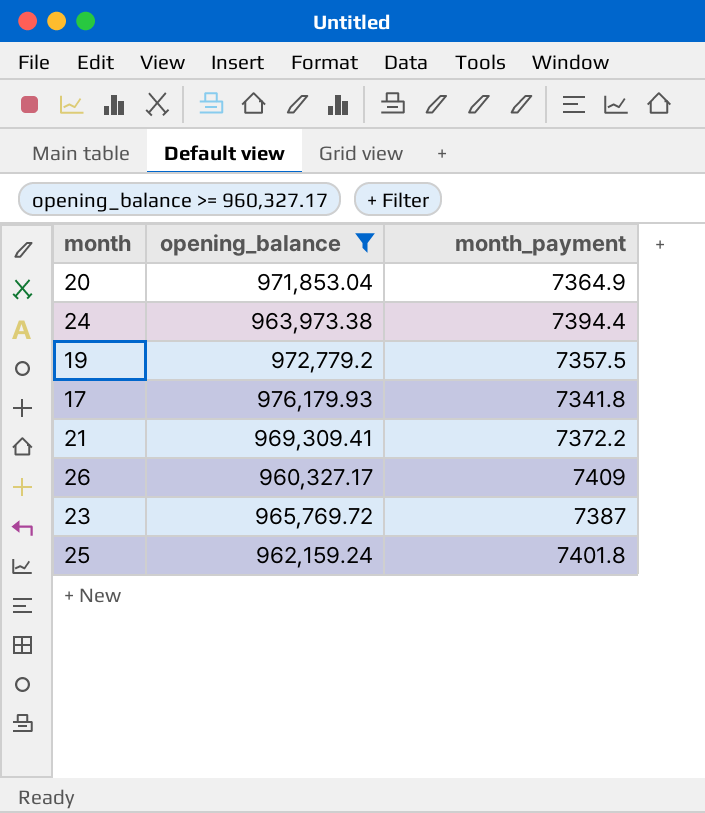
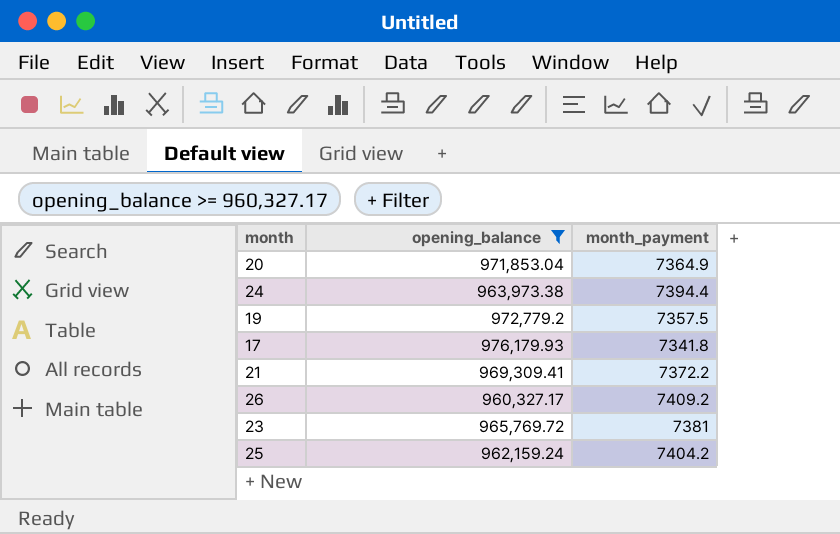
26 | month_payment: 7409 -> 7409.2
23 | month_payment: 7387 -> 7381
25 | month_payment: 7401.8 -> 7404.2

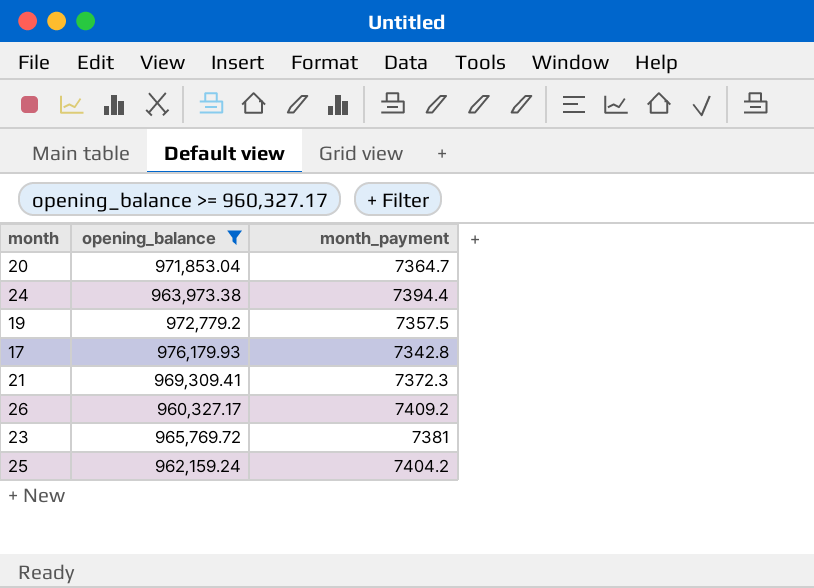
20 | month_payment: 7364.9 -> 7364.7
17 | month_payment: 7341.8 -> 7342.8
21 | month_payment: 7372.2 -> 7372.3

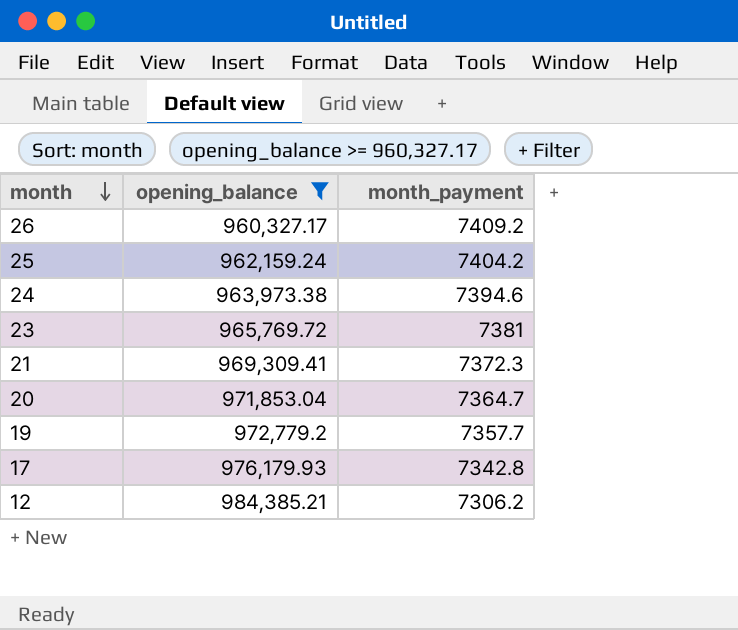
row order: none -> month descending
24 | month_payment: 7394.4 -> 7394.6
19 | month_payment: 7357.5 -> 7357.7
row 12: none -> 984,385.21 | 7306.2

